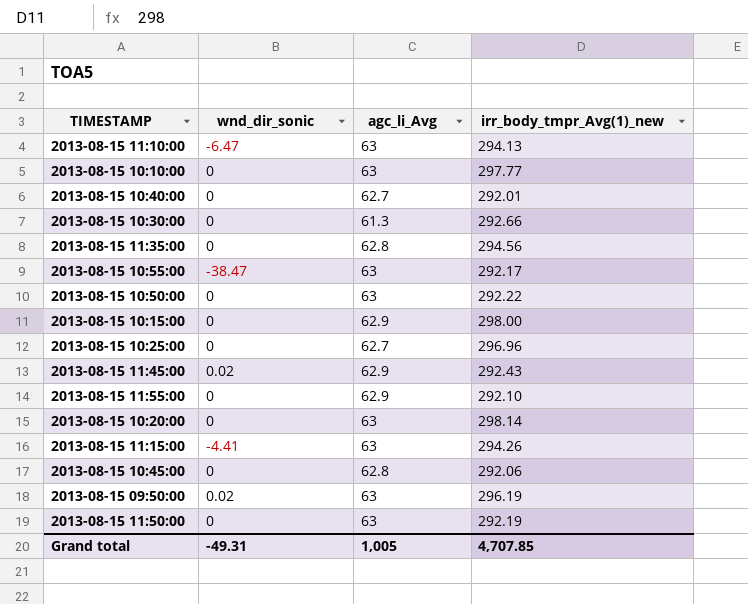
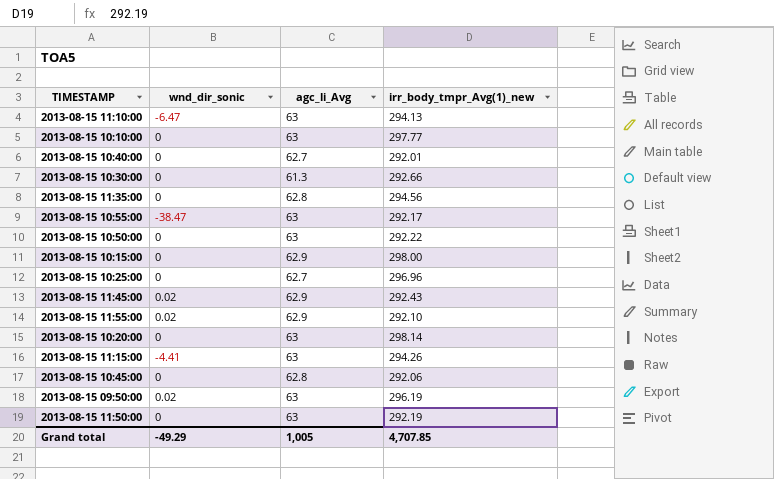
2013-08-15 11:55:00 | wnd_dir_sonic: 0 -> 0.02
Grand total | wnd_dir_sonic: -49.31 -> -49.29

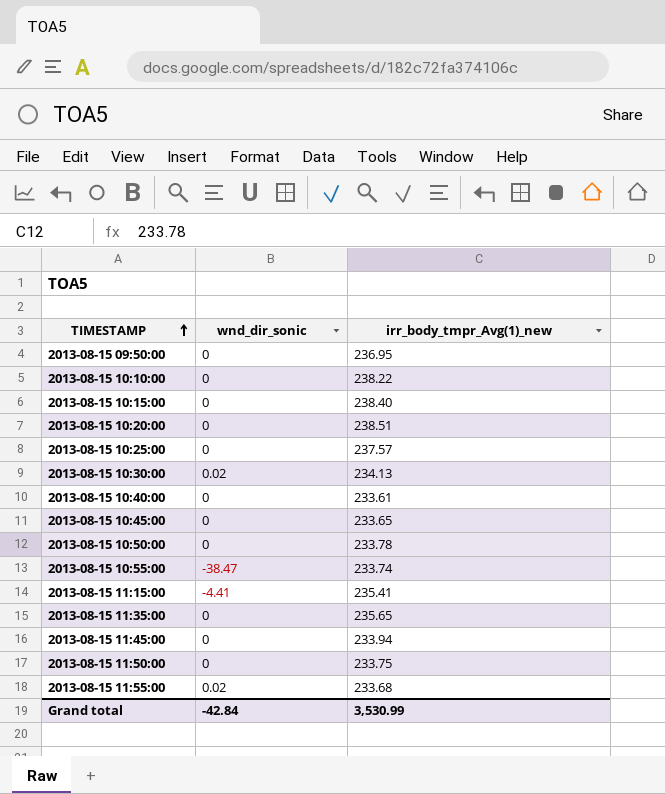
row order: none -> TIMESTAMP ascending
column agc_li_Avg | position: 3 -> none
row 2013-08-15 11:10:00: -6.47 | 63 | 294.13 -> none
2013-08-15 09:50:00 | wnd_dir_sonic: 0.02 -> 0
2013-08-15 09:50:00 | irr_body_tmpr_Avg(1)_new: 296.19 -> 236.95
2013-08-15 10:10:00 | irr_body_tmpr_Avg(1)_new: 297.77 -> 238.22
2013-08-15 10:15:00 | irr_body_tmpr_Avg(1)_new: 298.00 -> 238.40
2013-08-15 10:20:00 | irr_body_tmpr_Avg(1)_new: 298.14 -> 238.51
2013-08-15 10:25:00 | irr_body_tmpr_Avg(1)_new: 296.96 -> 237.57
2013-08-15 10:30:00 | wnd_dir_sonic: 0 -> 0.02
2013-08-15 10:30:00 | irr_body_tmpr_Avg(1)_new: 292.66 -> 234.13
2013-08-15 10:40:00 | irr_body_tmpr_Avg(1)_new: 292.01 -> 233.61
2013-08-15 10:45:00 | irr_body_tmpr_Avg(1)_new: 292.06 -> 233.65
2013-08-15 10:50:00 | irr_body_tmpr_Avg(1)_new: 292.22 -> 233.78
2013-08-15 10:55:00 | irr_body_tmpr_Avg(1)_new: 292.17 -> 233.74
2013-08-15 11:15:00 | irr_body_tmpr_Avg(1)_new: 294.26 -> 235.41
2013-08-15 11:35:00 | irr_body_tmpr_Avg(1)_new: 294.56 -> 235.65
2013-08-15 11:45:00 | wnd_dir_sonic: 0.02 -> 0
2013-08-15 11:45:00 | irr_body_tmpr_Avg(1)_new: 292.43 -> 233.94
2013-08-15 11:50:00 | irr_body_tmpr_Avg(1)_new: 292.19 -> 233.75
2013-08-15 11:55:00 | irr_body_tmpr_Avg(1)_new: 292.10 -> 233.68
Grand total | wnd_dir_sonic: -49.29 -> -42.84
Grand total | irr_body_tmpr_Avg(1)_new: 4,707.85 -> 3,530.99

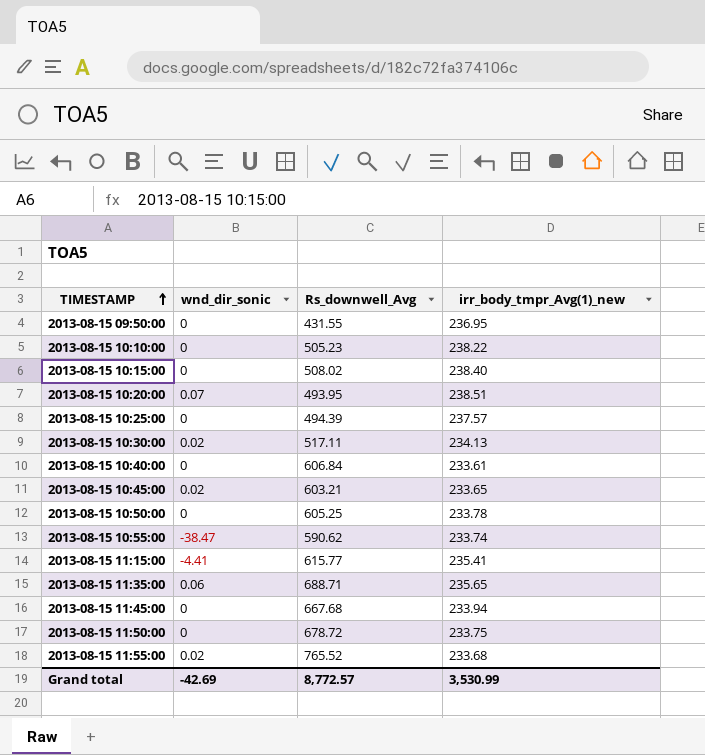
column Rs_downwell_Avg | position: none -> 3
2013-08-15 10:20:00 | wnd_dir_sonic: 0 -> 0.07
2013-08-15 10:45:00 | wnd_dir_sonic: 0 -> 0.02
2013-08-15 11:35:00 | wnd_dir_sonic: 0 -> 0.06
Grand total | wnd_dir_sonic: -42.84 -> -42.69

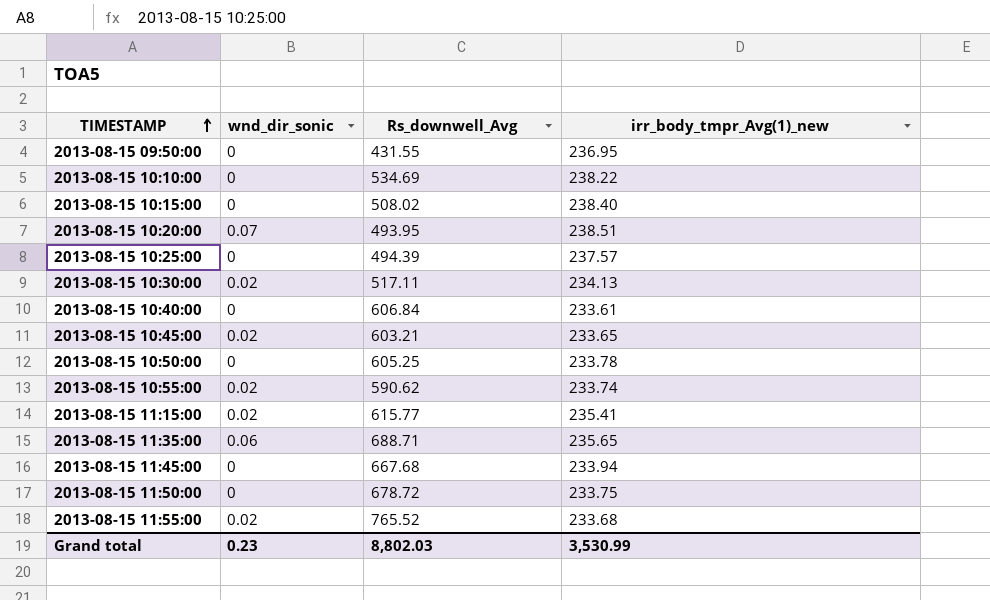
2013-08-15 10:10:00 | Rs_downwell_Avg: 505.23 -> 534.69
2013-08-15 10:55:00 | wnd_dir_sonic: -38.47 -> 0.02
2013-08-15 11:15:00 | wnd_dir_sonic: -4.41 -> 0.02
Grand total | wnd_dir_sonic: -42.69 -> 0.23
Grand total | Rs_downwell_Avg: 8,772.57 -> 8,802.03

